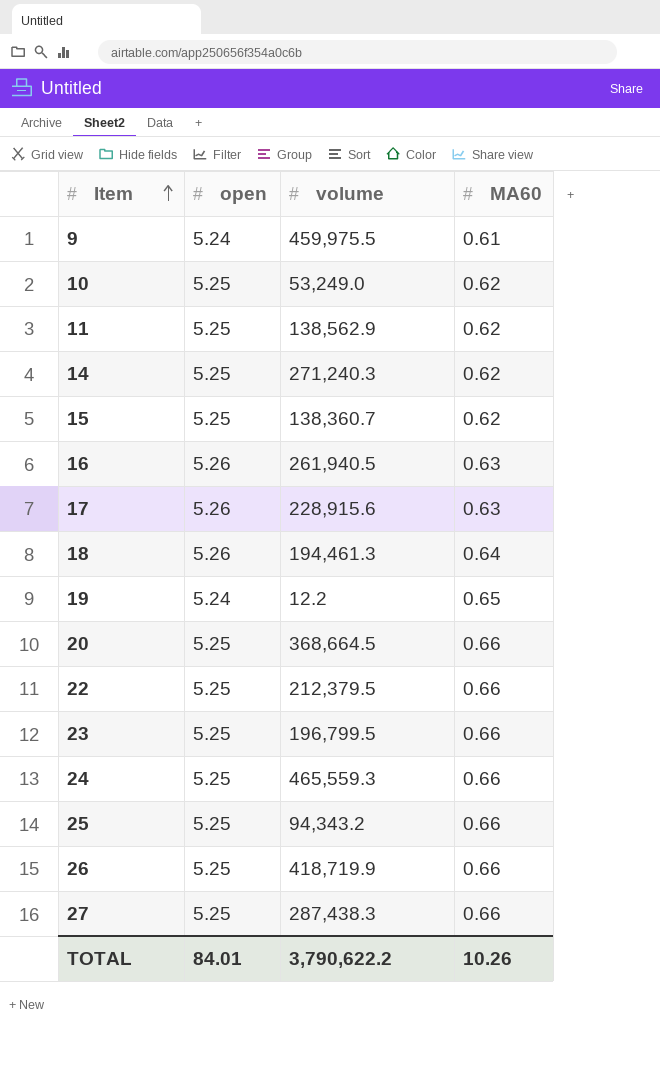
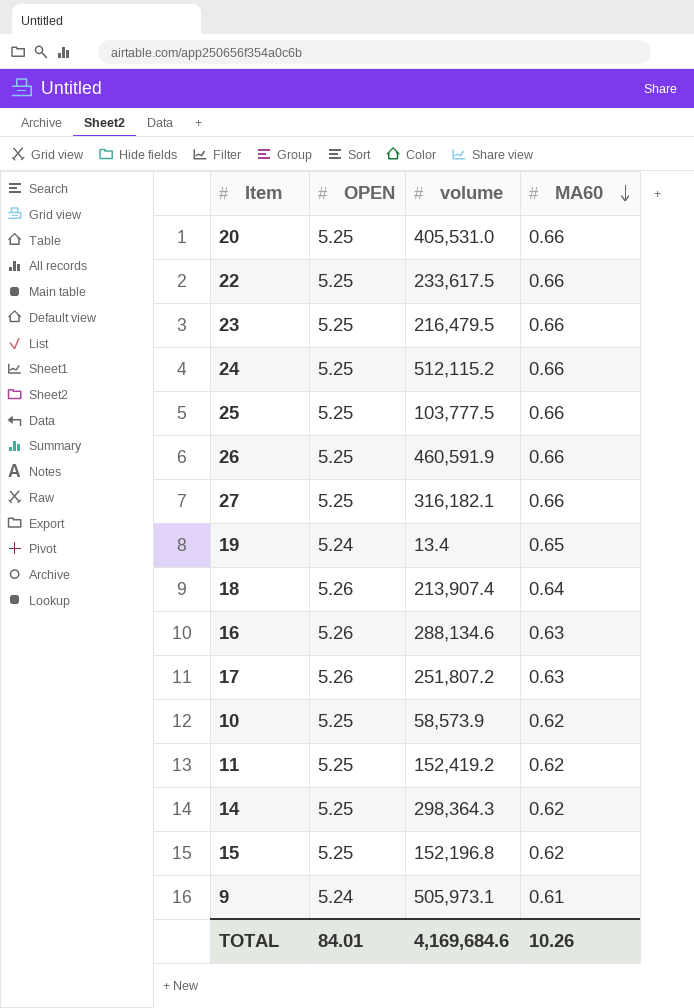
row order: Item ascending -> MA60 descending
column name: open -> OPEN
20 | volume: 368,664.5 -> 405,531.0
22 | volume: 212,379.5 -> 233,617.5
23 | volume: 196,799.5 -> 216,479.5
24 | volume: 465,559.3 -> 512,115.2
25 | volume: 94,343.2 -> 103,777.5
26 | volume: 418,719.9 -> 460,591.9
27 | volume: 287,438.3 -> 316,182.1
19 | volume: 12.2 -> 13.4
18 | volume: 194,461.3 -> 213,907.4
16 | volume: 261,940.5 -> 288,134.6
17 | volume: 228,915.6 -> 251,807.2
10 | volume: 53,249.0 -> 58,573.9
11 | volume: 138,562.9 -> 152,419.2
14 | volume: 271,240.3 -> 298,364.3
15 | volume: 138,360.7 -> 152,196.8
9 | volume: 459,975.5 -> 505,973.1
TOTAL | volume: 3,790,622.2 -> 4,169,684.6

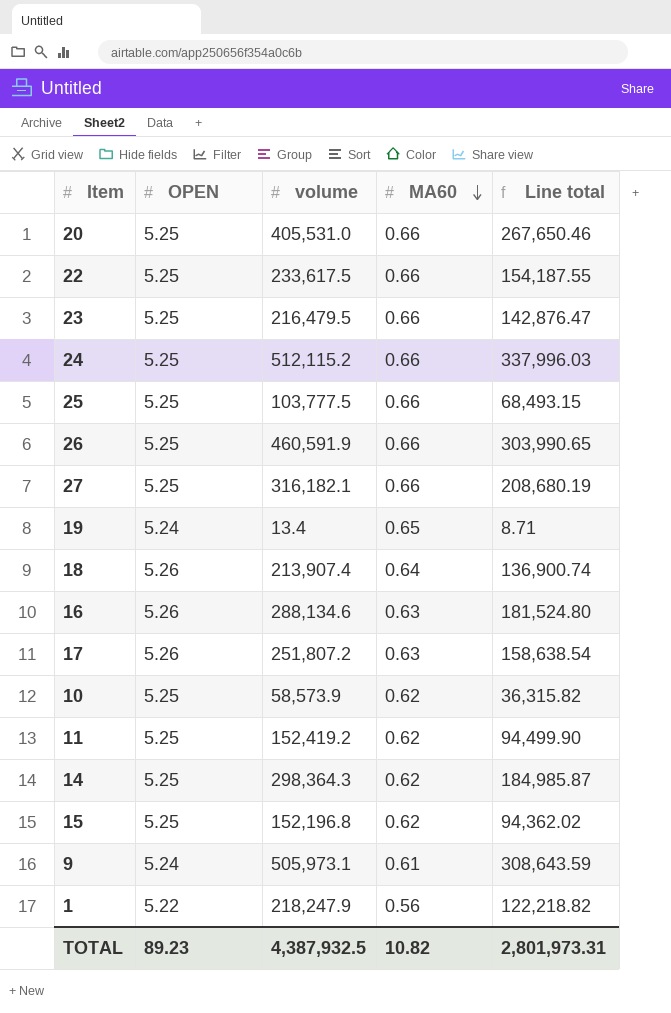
column Line total | formula: none -> [volume] * [MA60]
row 1: none -> 5.22 | 218,247.9 | 0.56 | 122,218.82
TOTAL | OPEN: 84.01 -> 89.23
TOTAL | volume: 4,169,684.6 -> 4,387,932.5
TOTAL | MA60: 10.26 -> 10.82

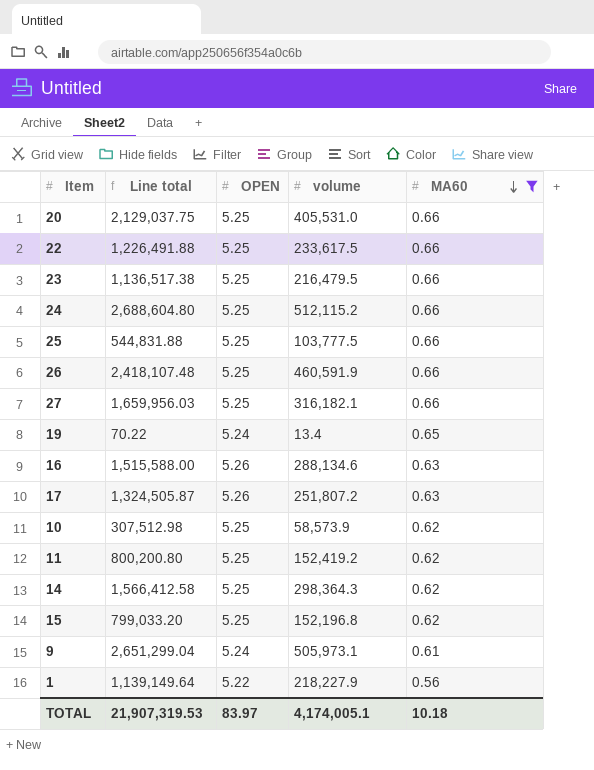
filter: none -> MA60 != 0.64
column Line total | formula: [volume] * [MA60] -> [OPEN] * [volume]
column Line total | position: 5 -> 2
1 | volume: 218,247.9 -> 218,227.9
TOTAL | Line total: 2,801,973.31 -> 21,907,319.53
TOTAL | OPEN: 89.23 -> 83.97
TOTAL | volume: 4,387,932.5 -> 4,174,005.1
TOTAL | MA60: 10.82 -> 10.18

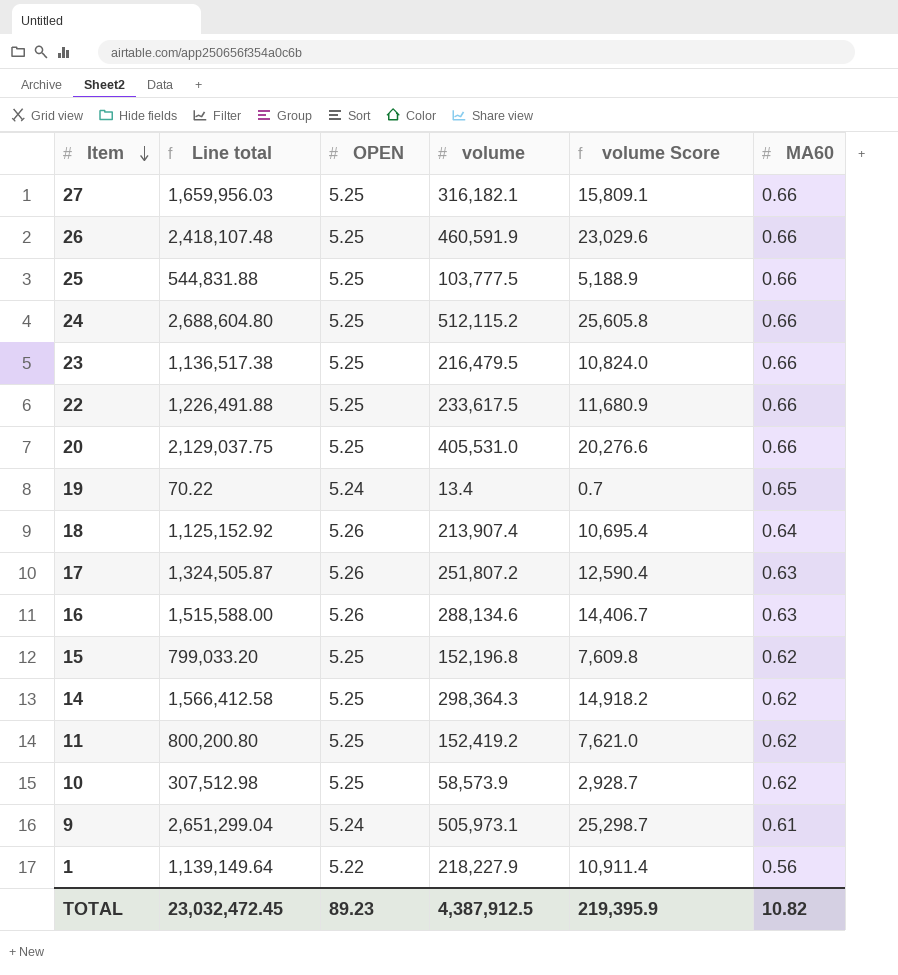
filter: MA60 != 0.64 -> none
row order: MA60 descending -> Item descending
column volume Score | formula: none -> [volume] * 0.05
TOTAL | Line total: 21,907,319.53 -> 23,032,472.45
TOTAL | OPEN: 83.97 -> 89.23
TOTAL | volume: 4,174,005.1 -> 4,387,912.5
TOTAL | MA60: 10.18 -> 10.82

